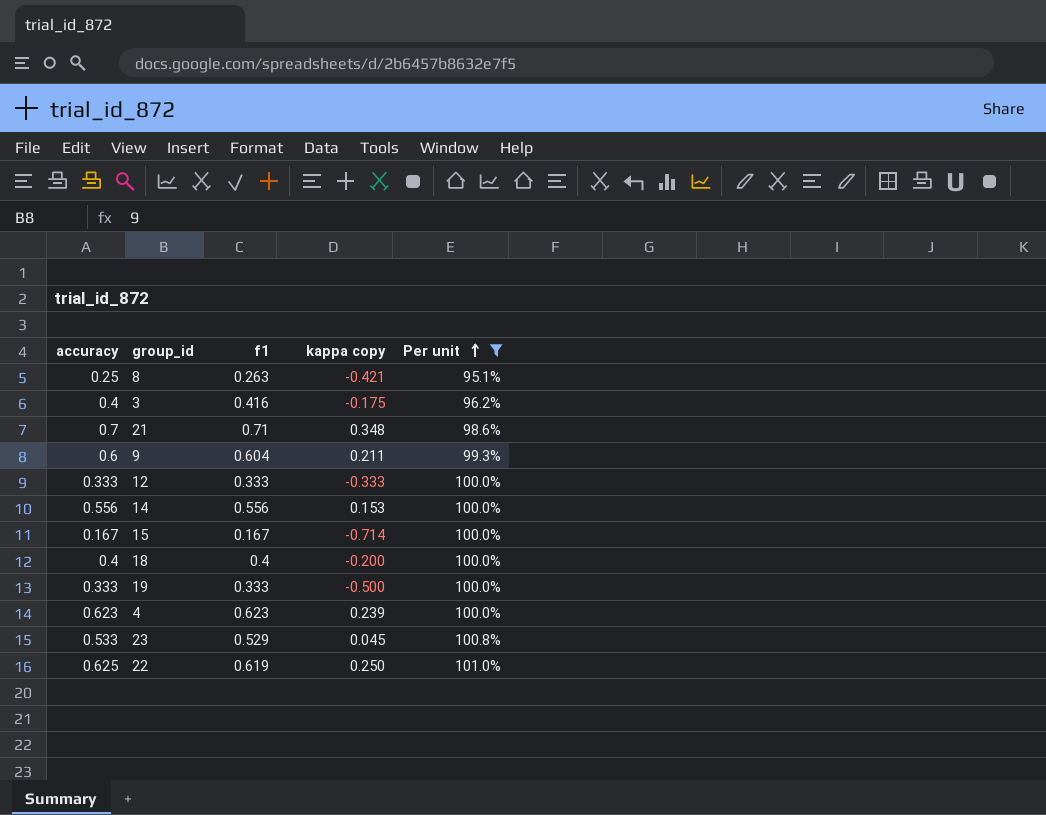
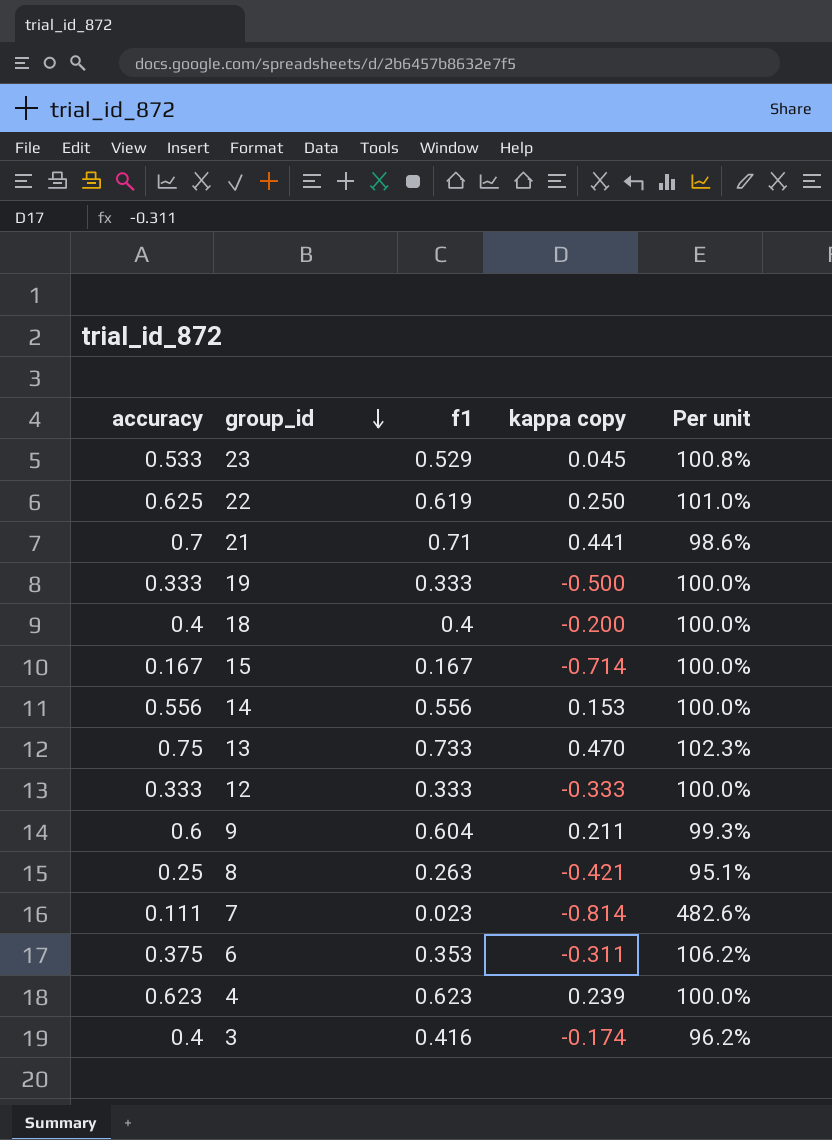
filter: Per unit <= 101.0% -> none
row order: Per unit ascending -> group_id descending
21 | kappa copy: 0.348 -> 0.441
3 | kappa copy: -0.175 -> -0.174

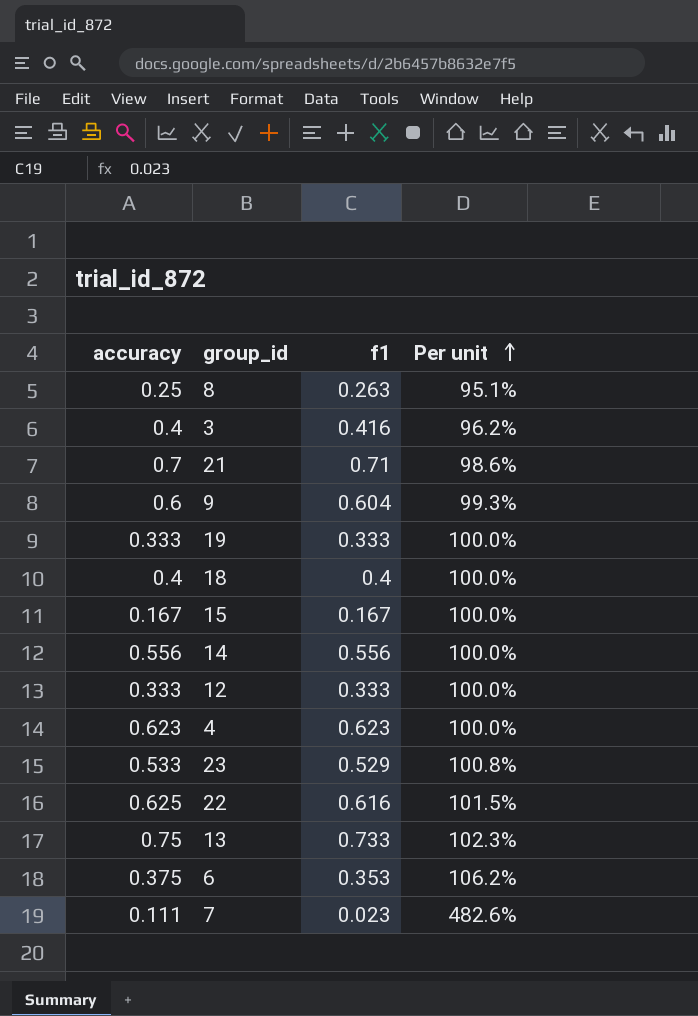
row order: group_id descending -> Per unit ascending
column kappa copy | position: 4 -> none
22 | f1: 0.619 -> 0.616
22 | Per unit: 101.0% -> 101.5%

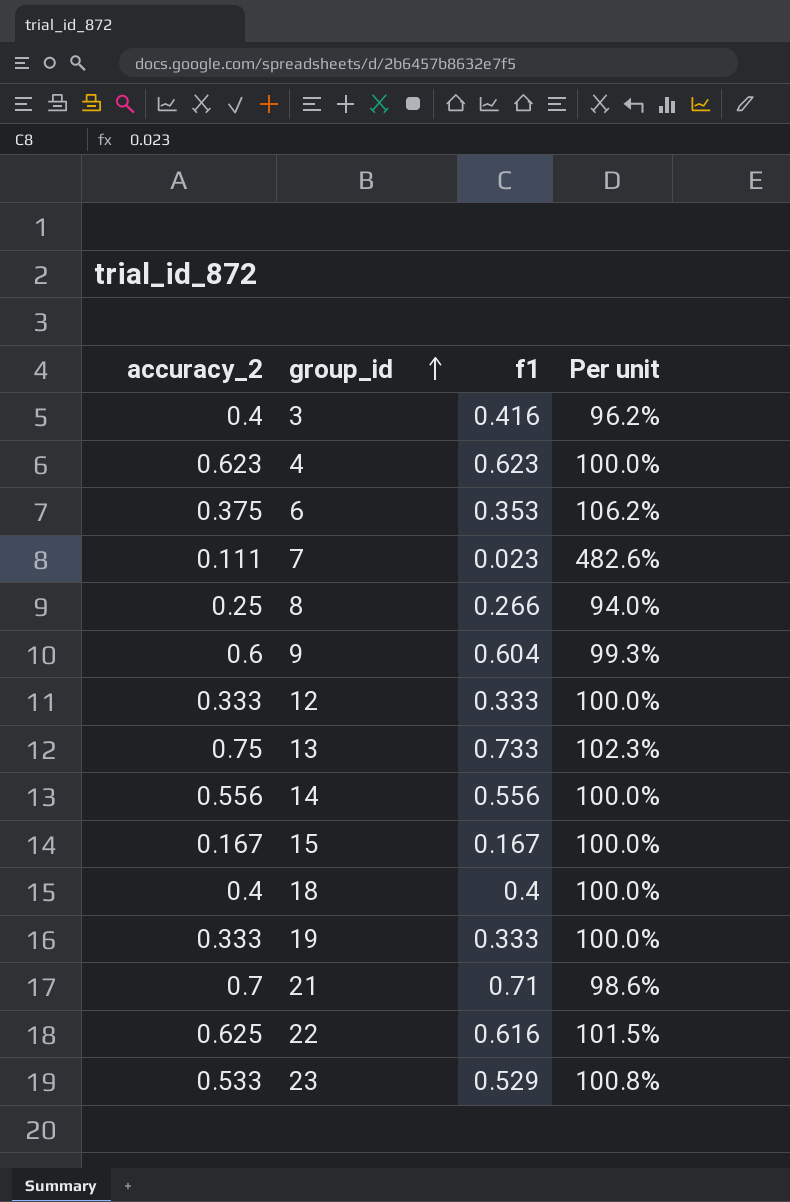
row order: Per unit ascending -> group_id ascending
column name: accuracy -> accuracy_2
8 | f1: 0.263 -> 0.266
8 | Per unit: 95.1% -> 94.0%

